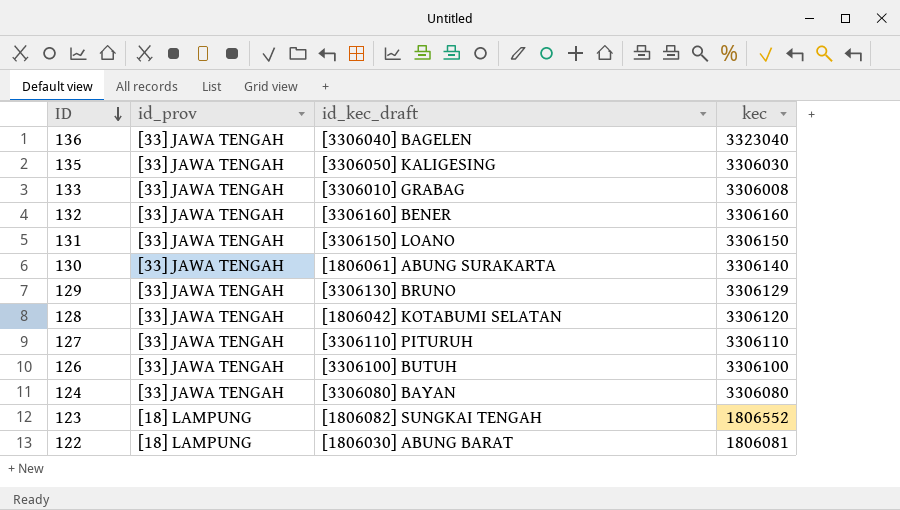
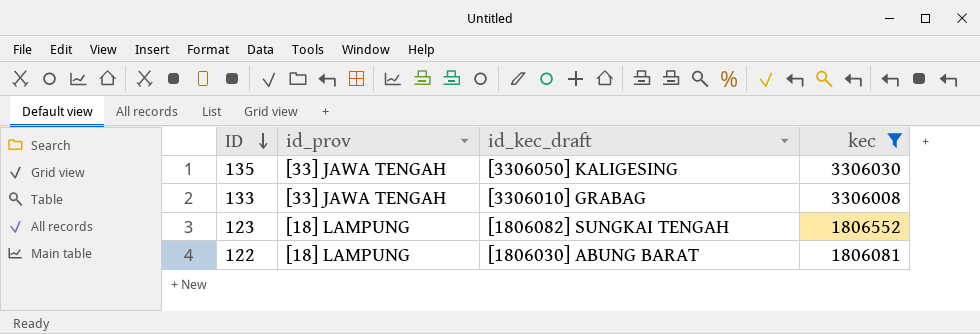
filter: none -> kec <= 3306030

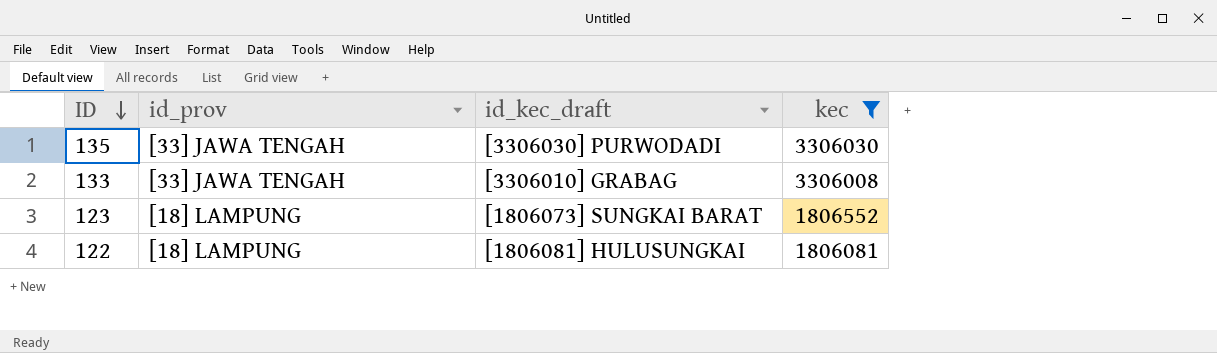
135 | id_kec_draft: [3306050] KALIGESING -> [3306030] PURWODADI
123 | id_kec_draft: [1806082] SUNGKAI TENGAH -> [1806073] SUNGKAI BARAT
122 | id_kec_draft: [1806030] ABUNG BARAT -> [1806081] HULUSUNGKAI

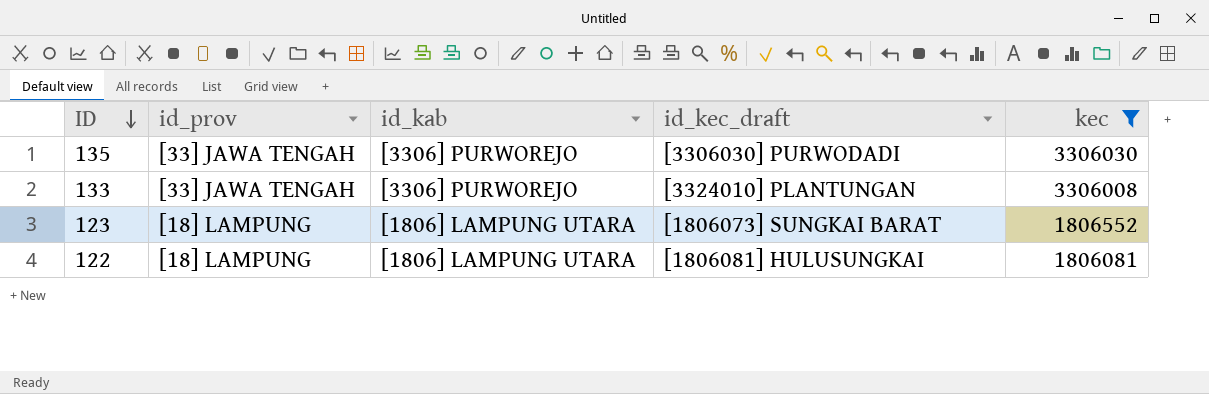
column id_kab | position: none -> 3
133 | id_kec_draft: [3306010] GRABAG -> [3324010] PLANTUNGAN

